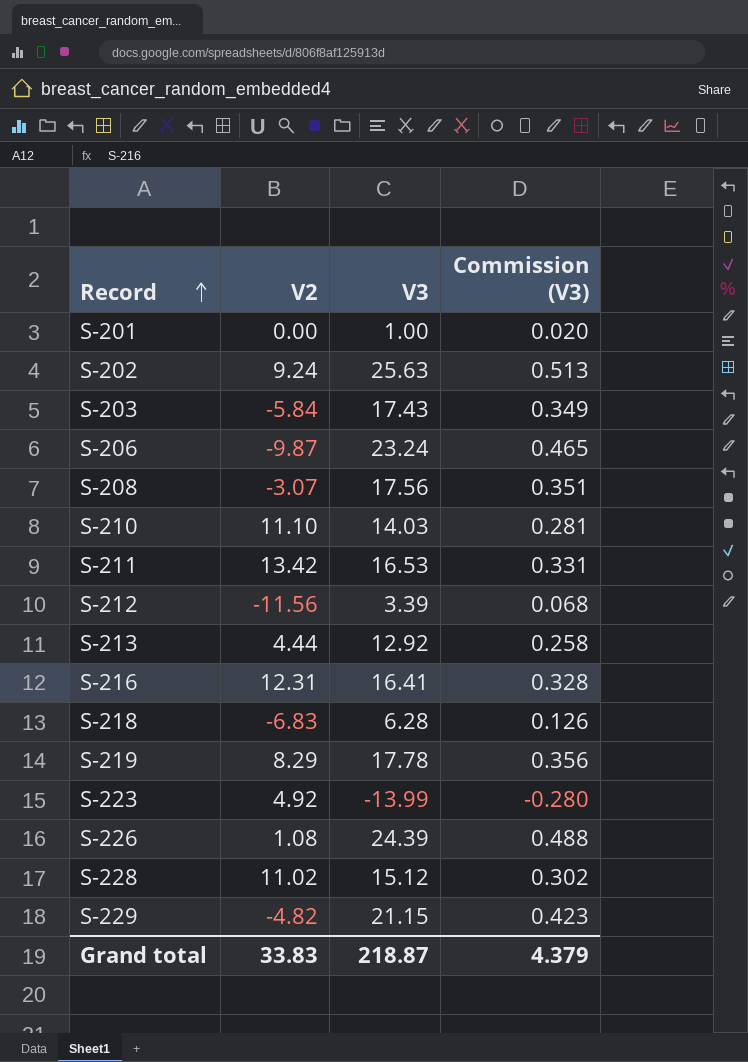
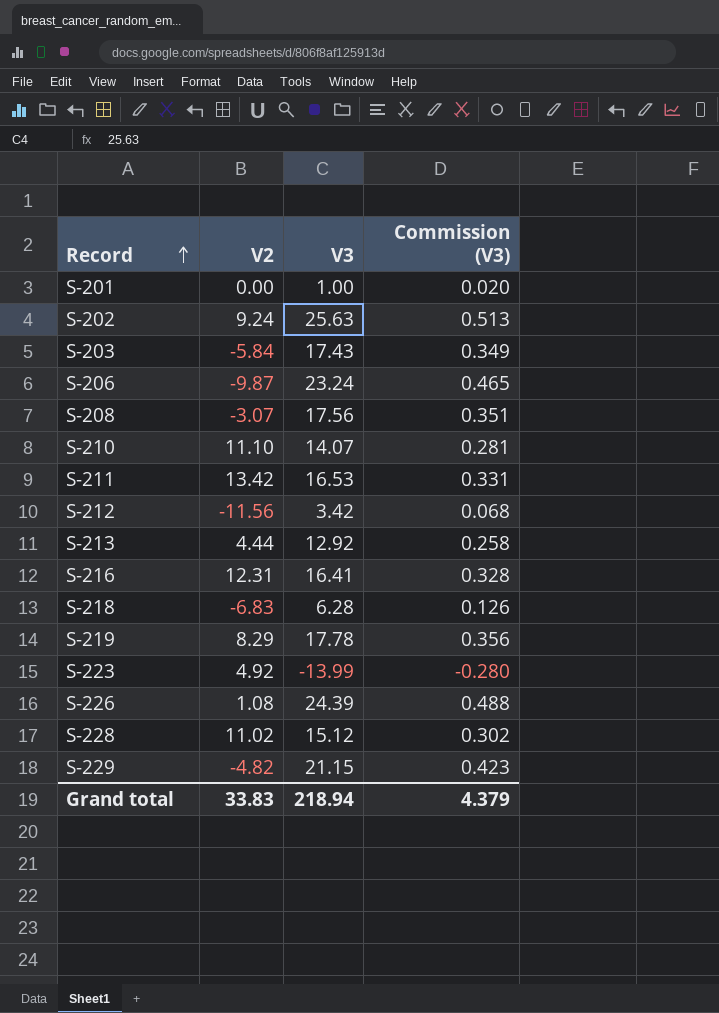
S-210 | V3: 14.03 -> 14.07
S-212 | V3: 3.39 -> 3.42
Grand total | V3: 218.87 -> 218.94

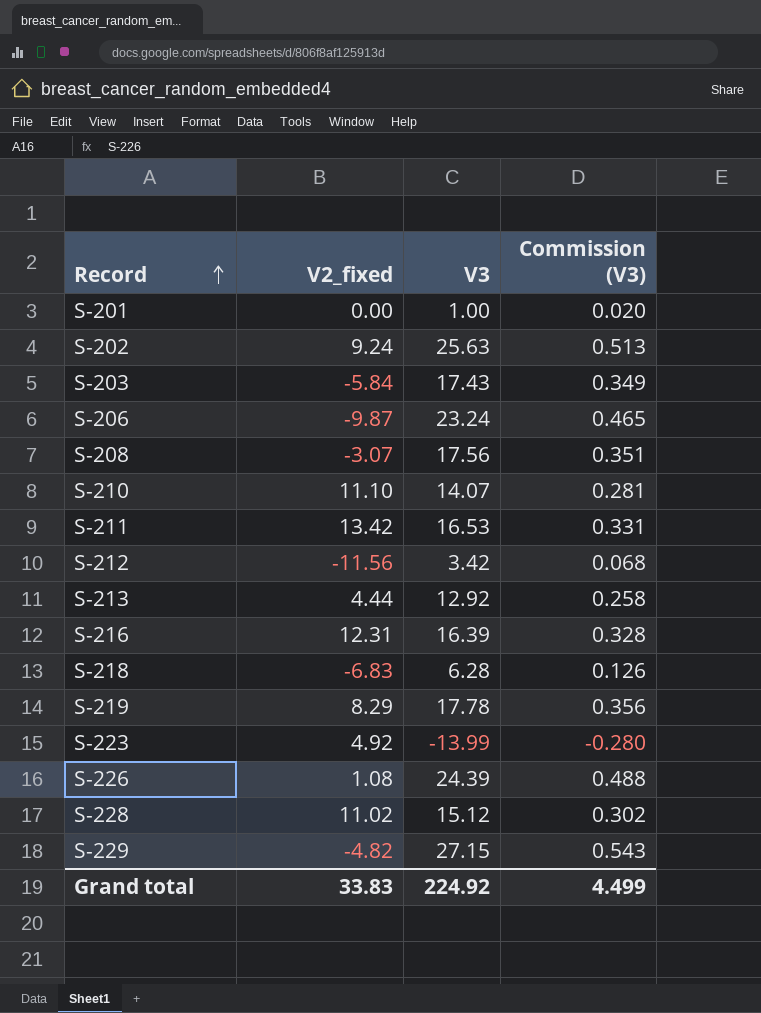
column name: V2 -> V2_fixed
S-216 | V3: 16.41 -> 16.39
S-229 | V3: 21.15 -> 27.15
S-229 | Commission (V3): 0.423 -> 0.543
Grand total | V3: 218.94 -> 224.92
Grand total | Commission (V3): 4.379 -> 4.499

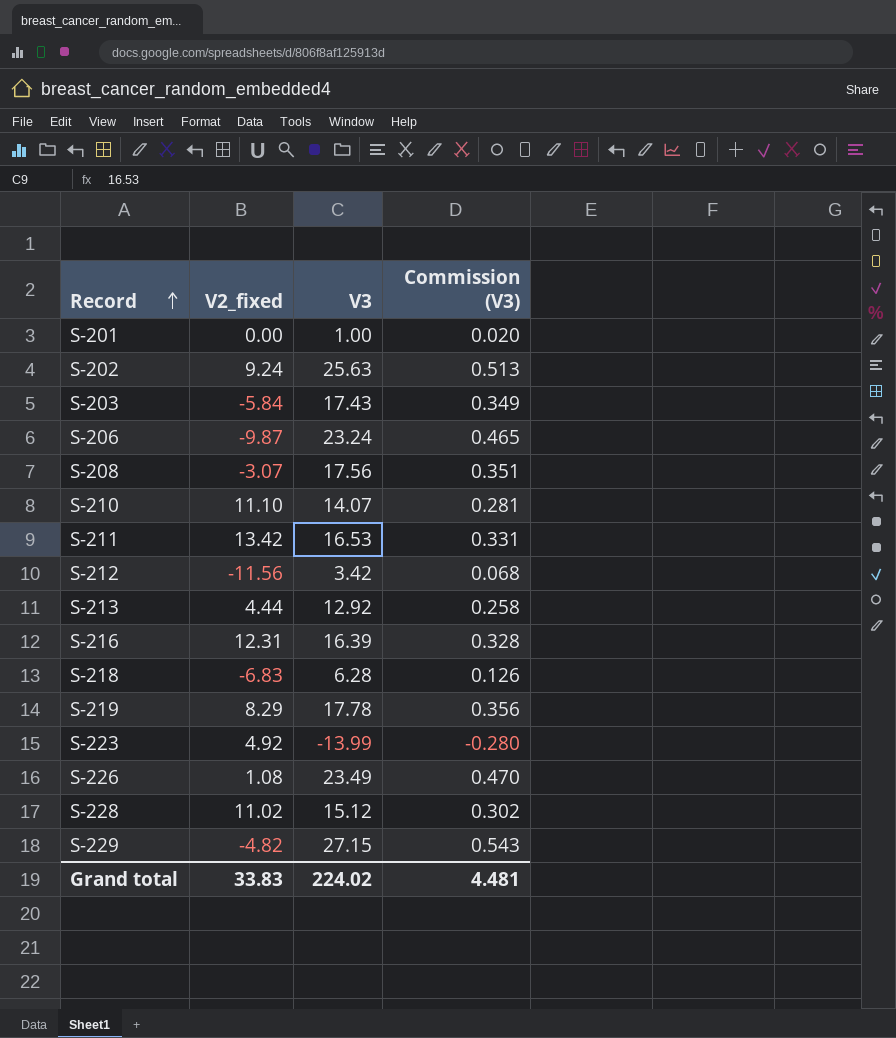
S-226 | V3: 24.39 -> 23.49
S-226 | Commission (V3): 0.488 -> 0.470
Grand total | V3: 224.92 -> 224.02
Grand total | Commission (V3): 4.499 -> 4.481

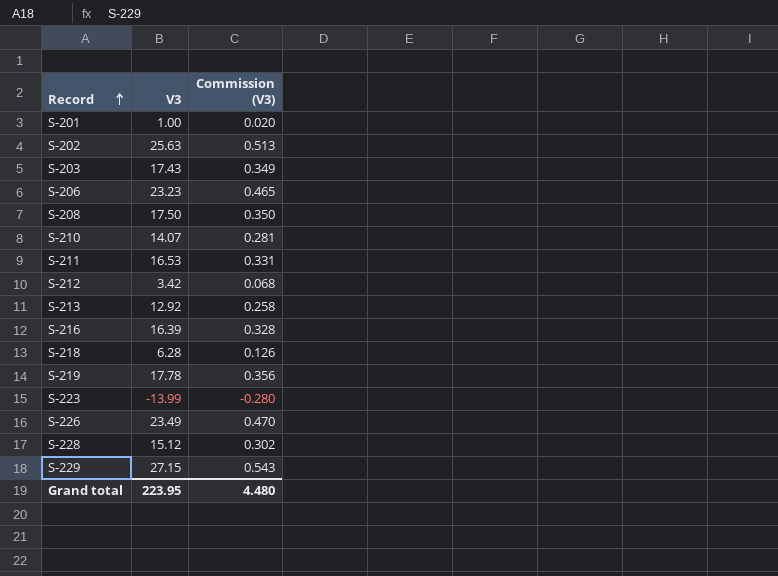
column V2_fixed | position: 2 -> none
S-206 | V3: 23.24 -> 23.23
S-208 | V3: 17.56 -> 17.50
S-208 | Commission (V3): 0.351 -> 0.350
Grand total | V3: 224.02 -> 223.95
Grand total | Commission (V3): 4.481 -> 4.480

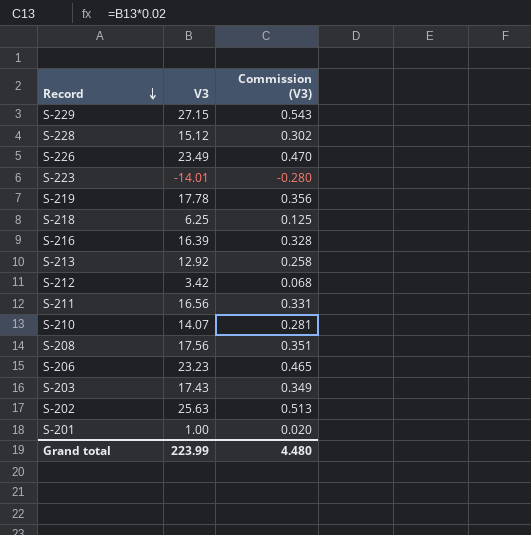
row order: Record ascending -> Record descending
S-223 | V3: -13.99 -> -14.01
S-218 | V3: 6.28 -> 6.25
S-218 | Commission (V3): 0.126 -> 0.125
S-211 | V3: 16.53 -> 16.56
S-208 | V3: 17.50 -> 17.56
S-208 | Commission (V3): 0.350 -> 0.351
Grand total | V3: 223.95 -> 223.99

